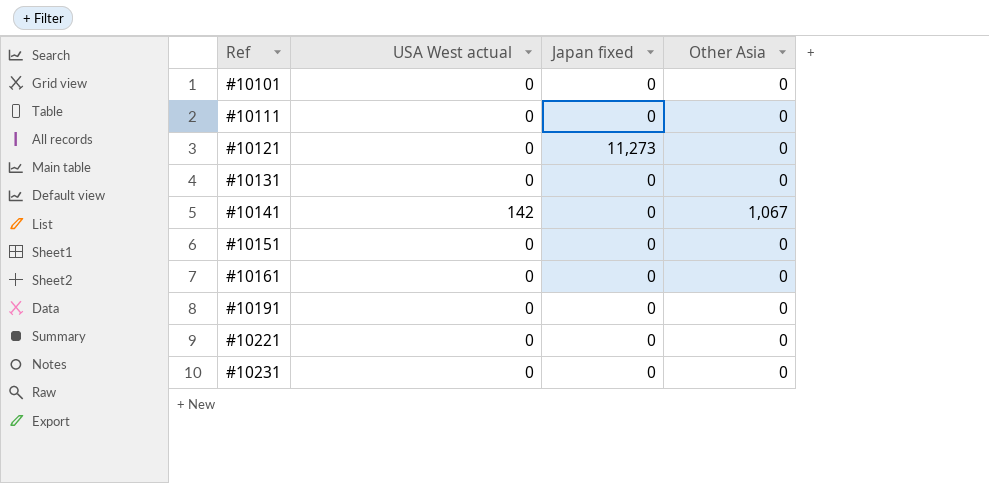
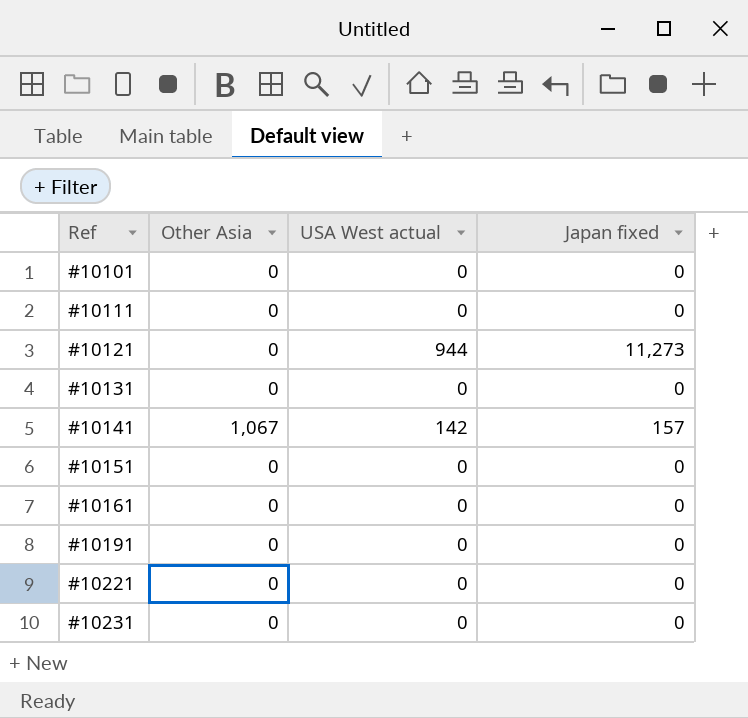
column Other Asia | position: 4 -> 2
#10121 | USA West actual: 0 -> 944
#10141 | Japan fixed: 0 -> 157

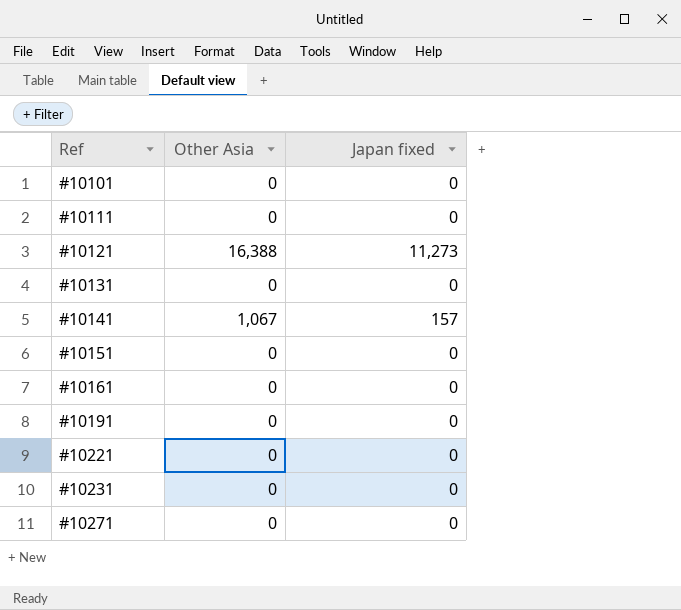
column USA West actual | position: 3 -> none
#10121 | Other Asia: 0 -> 16,388
row #10271: none -> 0 | 0

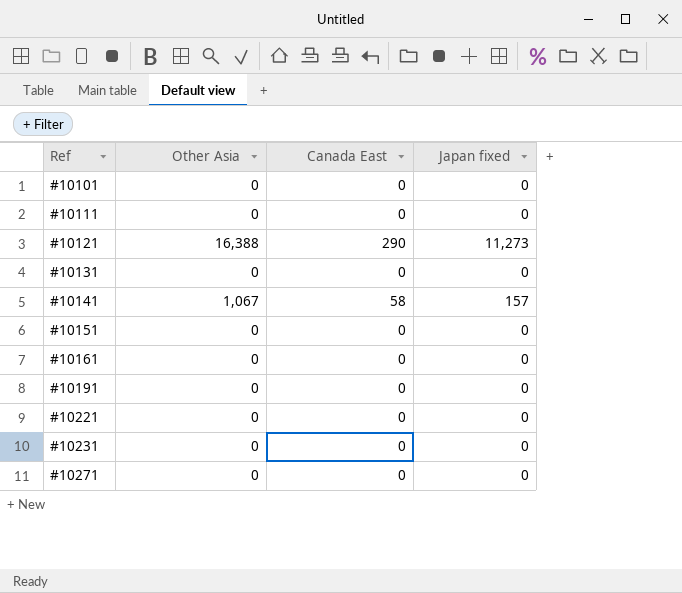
column Canada East | position: none -> 3

